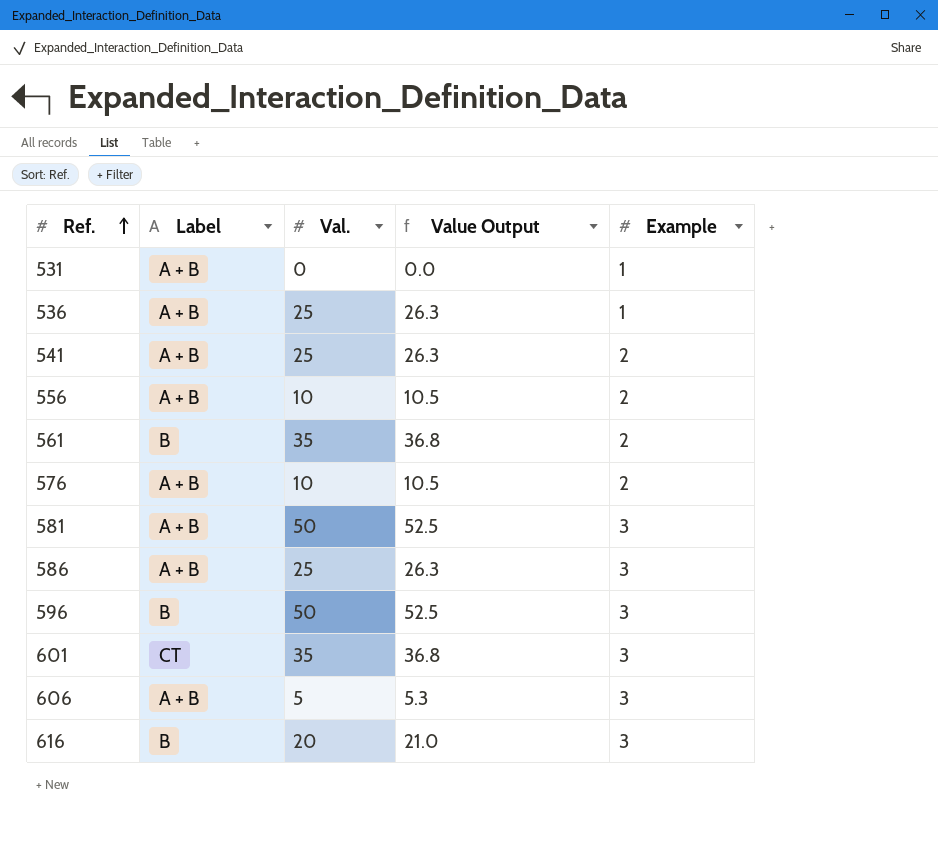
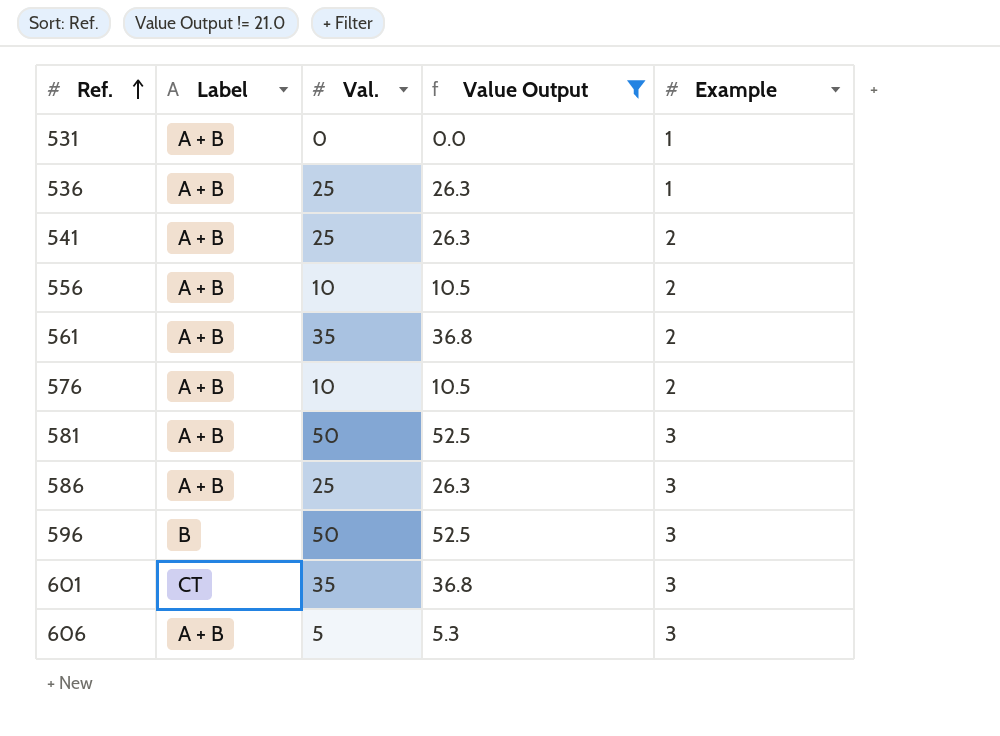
filter: none -> Value Output != 21.0
561 | Label: B -> A + B

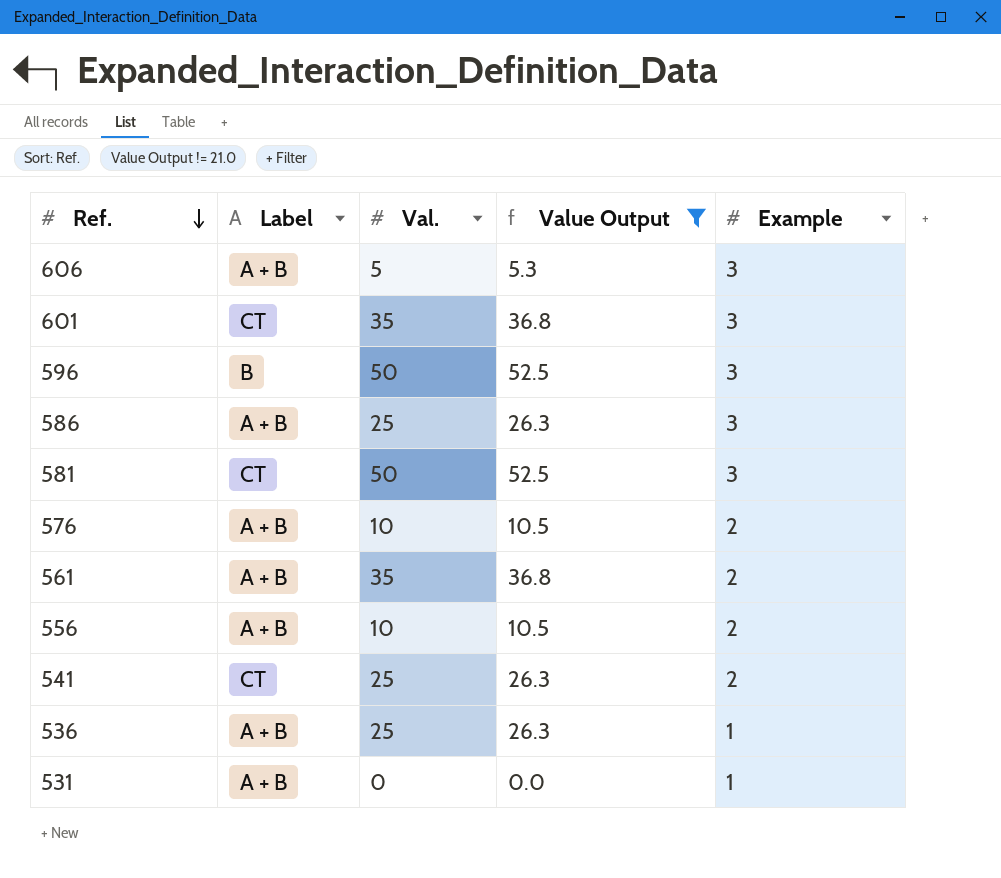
row order: Ref. ascending -> Ref. descending
581 | Label: A + B -> CT
541 | Label: A + B -> CT

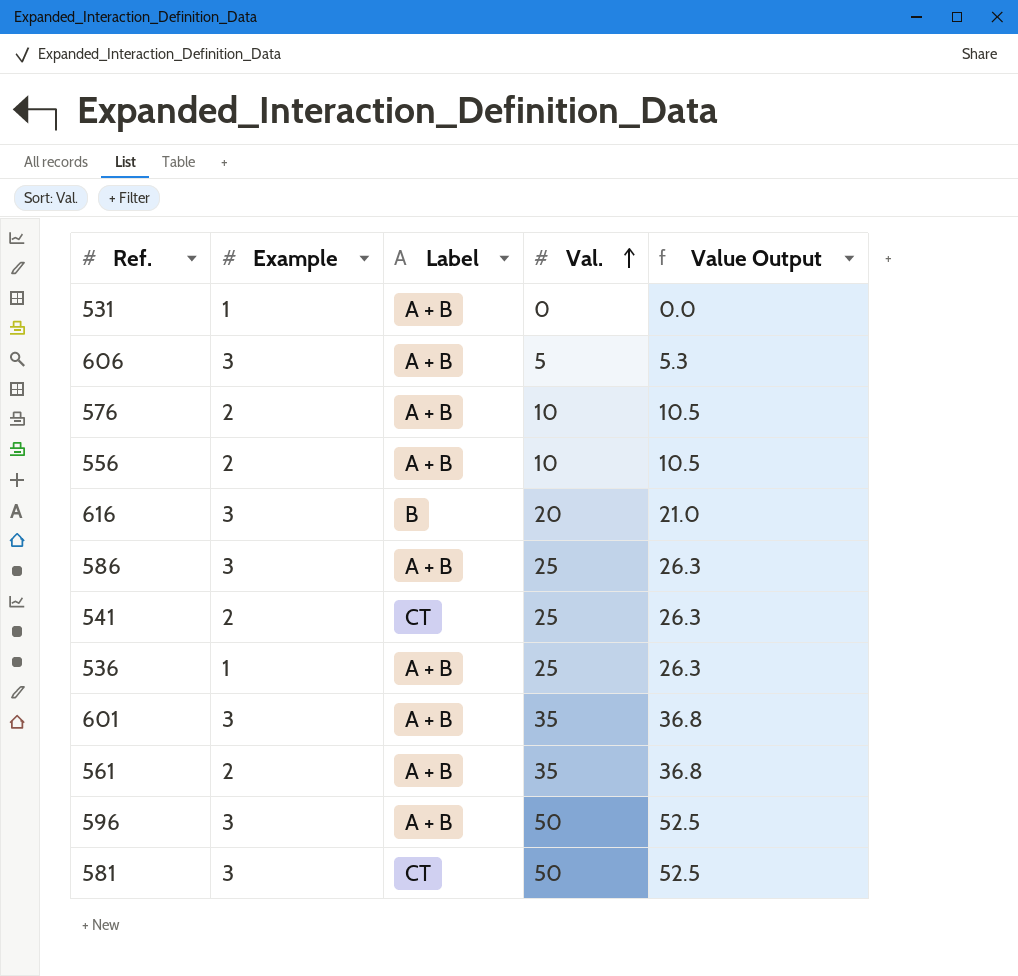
filter: Value Output != 21.0 -> none
row order: Ref. descending -> Val. ascending
column Example | position: 5 -> 2
601 | Label: CT -> A + B
596 | Label: B -> A + B

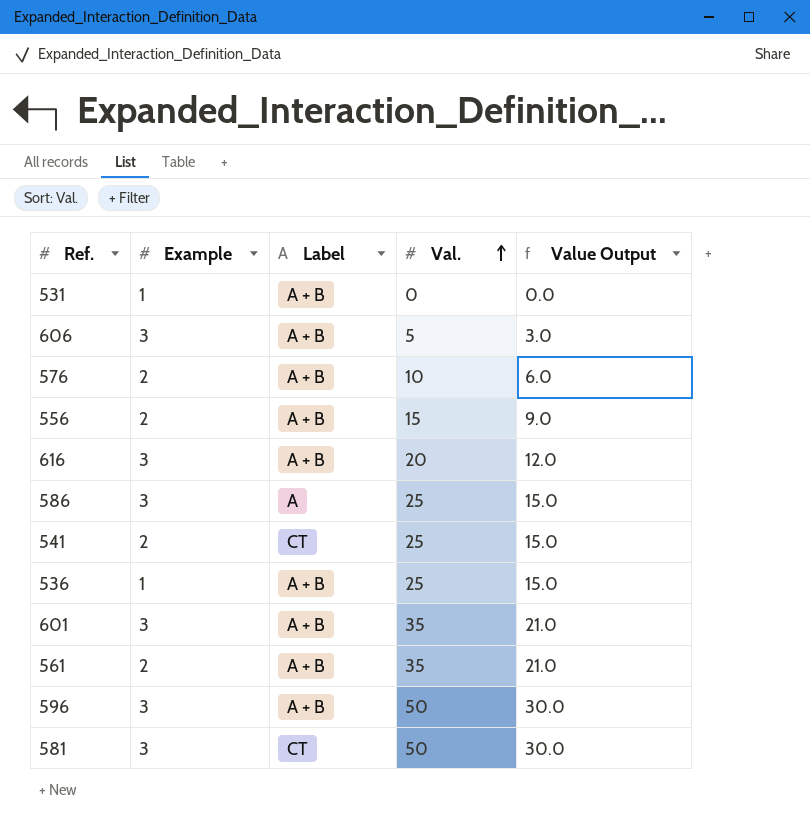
column Value Output | formula: [Val.] * 1.05 -> [Val.] * 0.6
556 | Val.: 10 -> 15
616 | Label: B -> A + B
586 | Label: A + B -> A

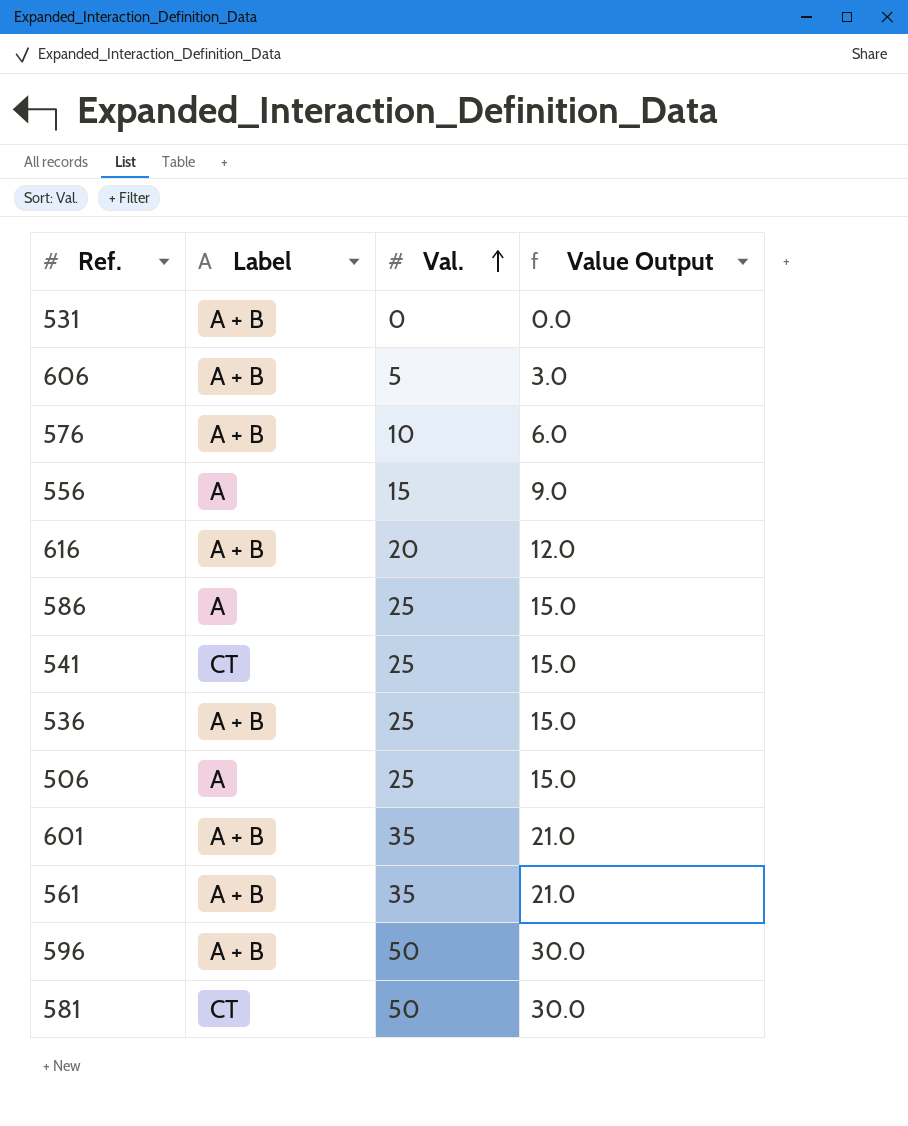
column Example | position: 2 -> none
556 | Label: A + B -> A
row 506: none -> A | 25 | 15.0

